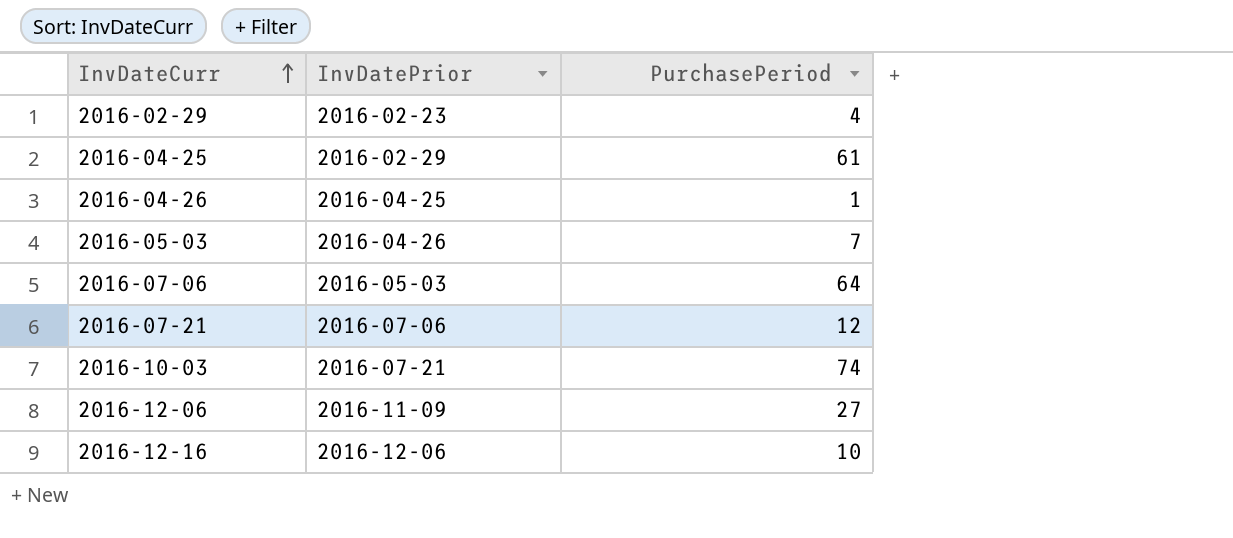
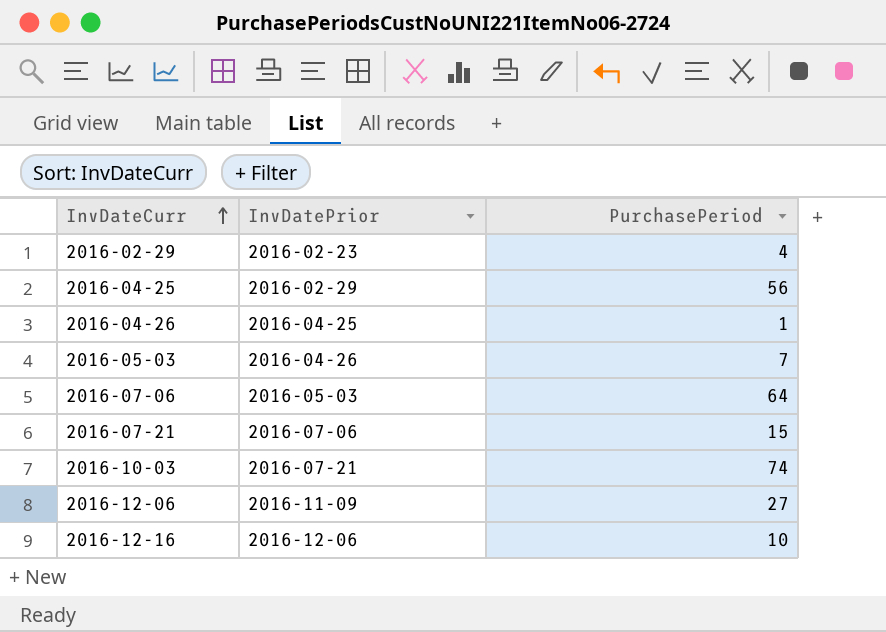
2016-04-25 | PurchasePeriod: 61 -> 56
2016-07-21 | PurchasePeriod: 12 -> 15

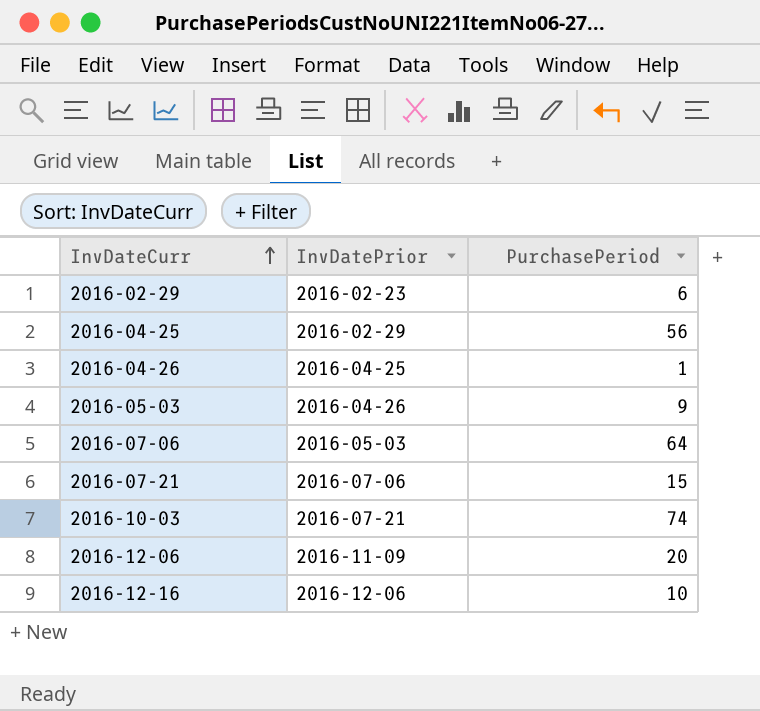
2016-02-29 | PurchasePeriod: 4 -> 6
2016-05-03 | PurchasePeriod: 7 -> 9
2016-12-06 | PurchasePeriod: 27 -> 20

